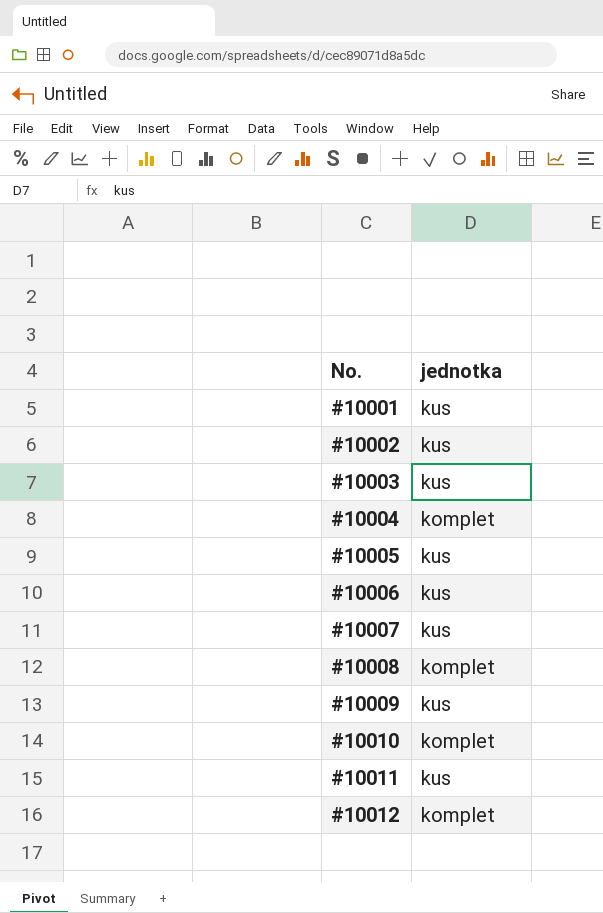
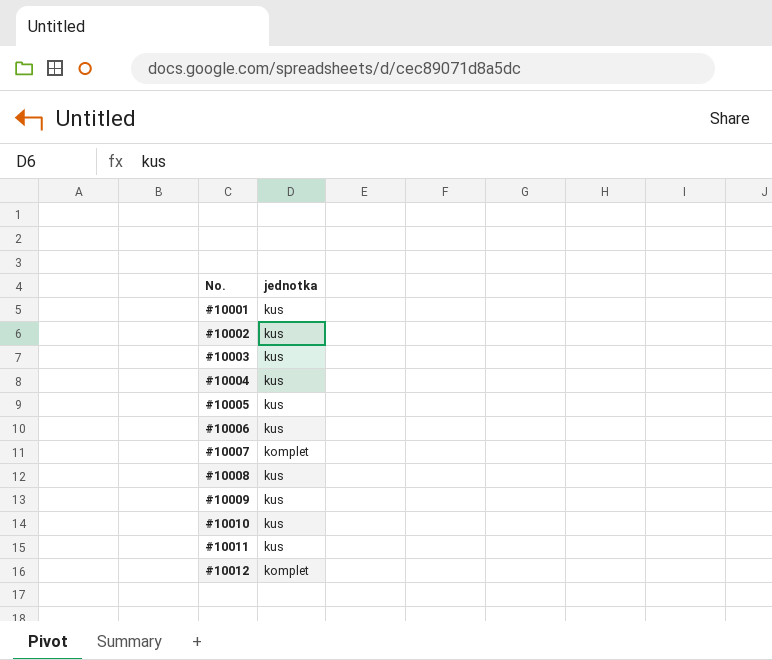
#10004 | jednotka: komplet -> kus
#10007 | jednotka: kus -> komplet
#10008 | jednotka: komplet -> kus
#10010 | jednotka: komplet -> kus

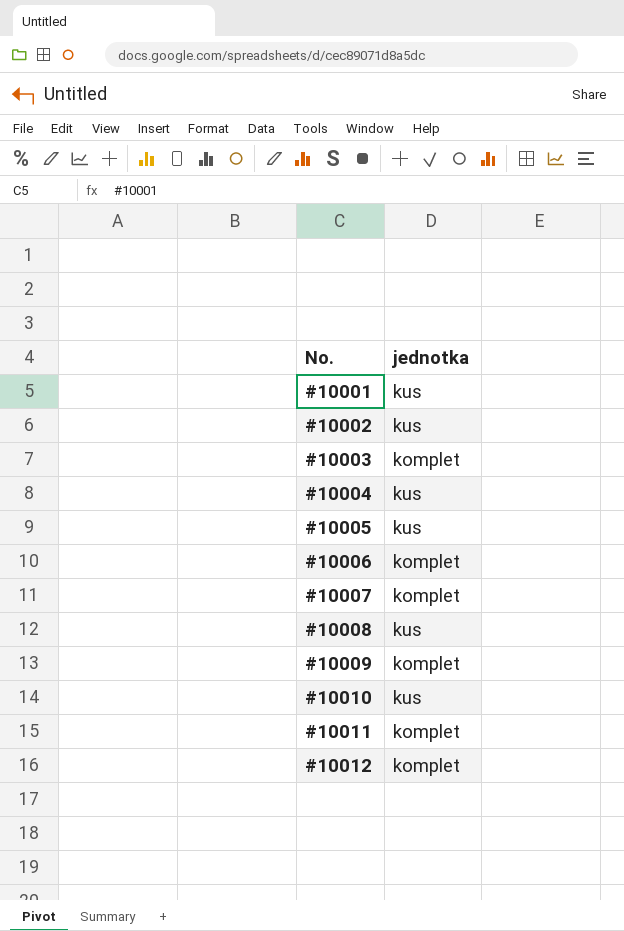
#10003 | jednotka: kus -> komplet
#10006 | jednotka: kus -> komplet
#10009 | jednotka: kus -> komplet
#10011 | jednotka: kus -> komplet

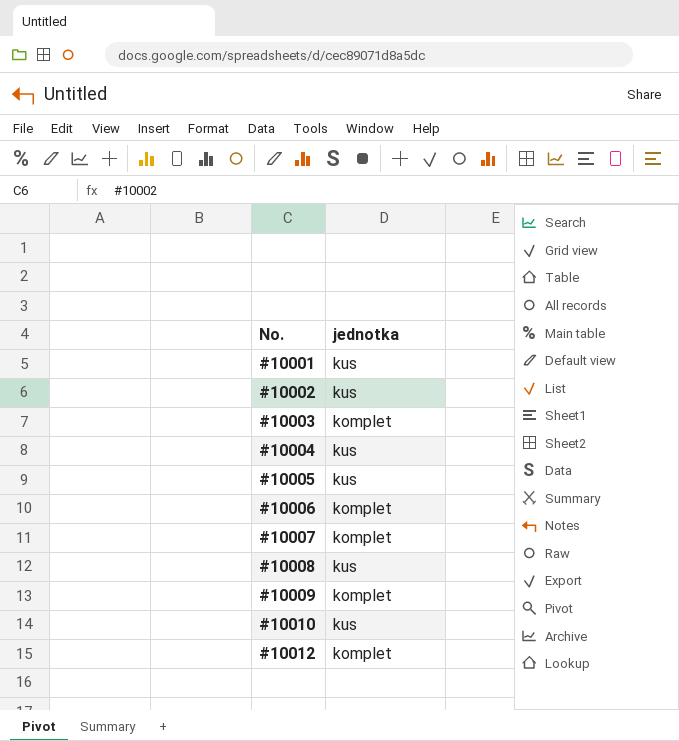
row #10011: komplet -> none

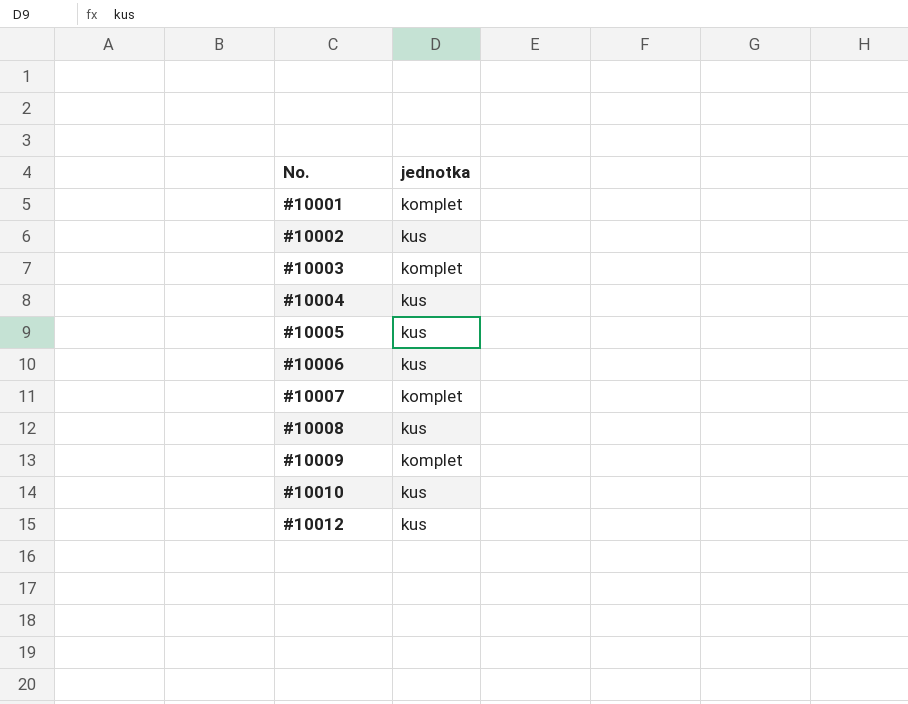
#10001 | jednotka: kus -> komplet
#10006 | jednotka: komplet -> kus
#10012 | jednotka: komplet -> kus

